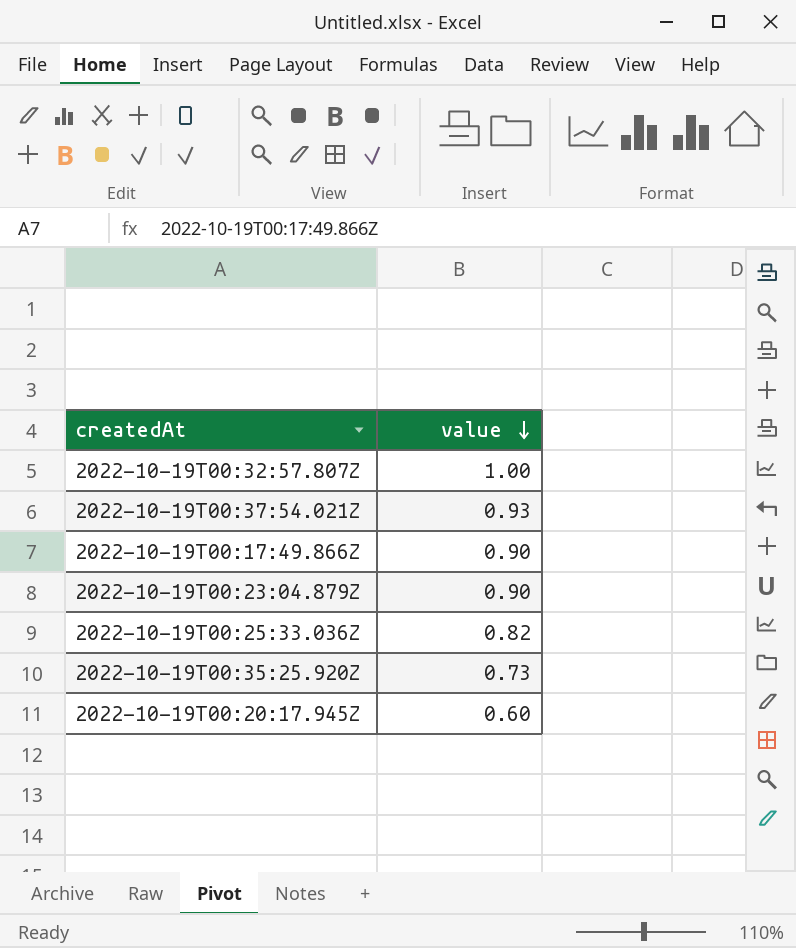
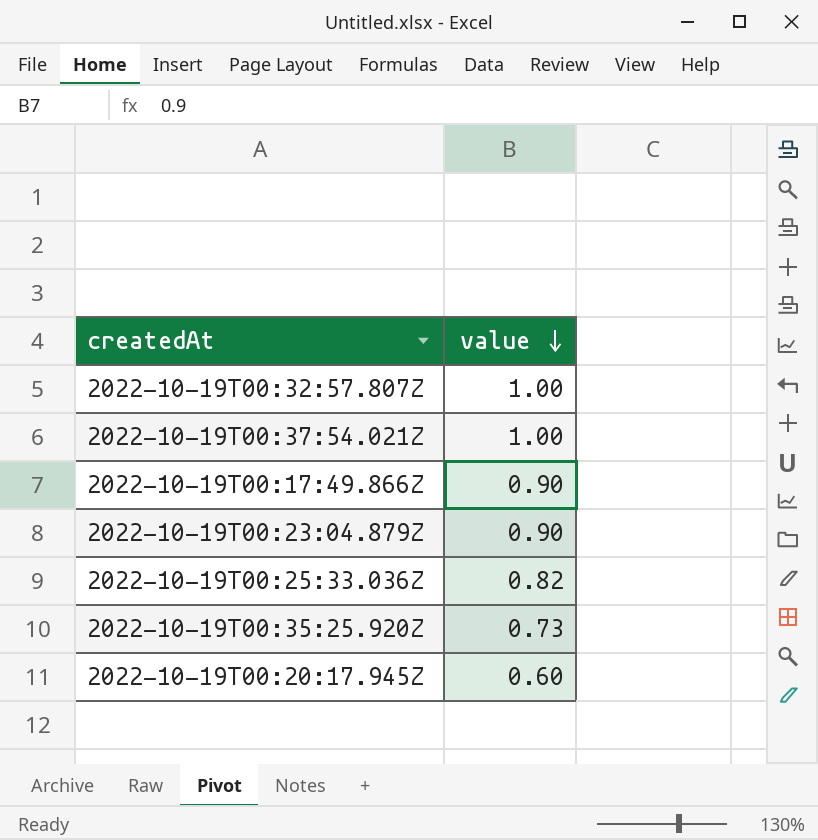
2022-10-19T00:37:54.021Z | value: 0.93 -> 1.00

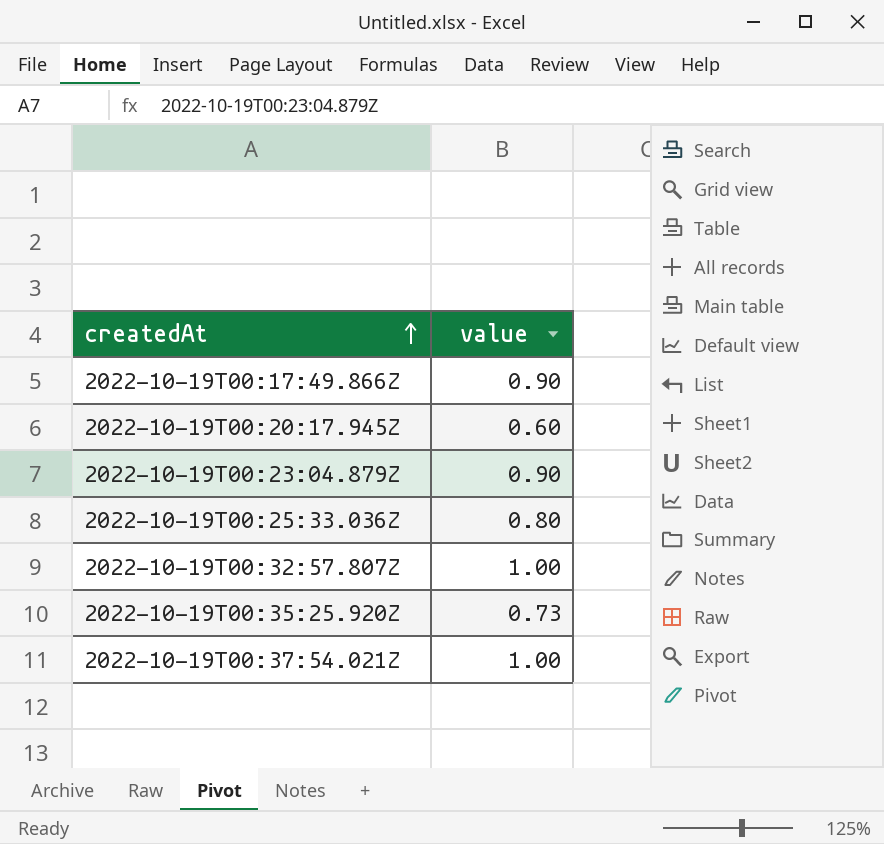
row order: value descending -> createdAt ascending
2022-10-19T00:25:33.036Z | value: 0.82 -> 0.80

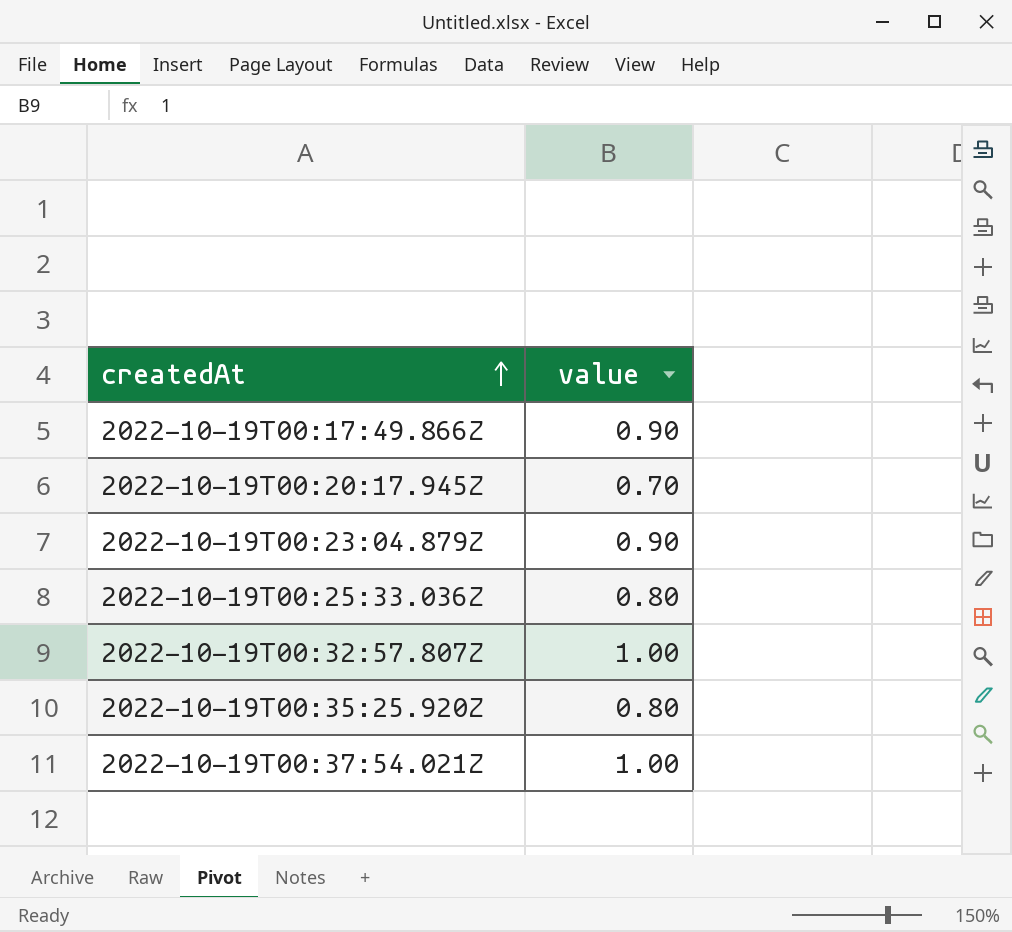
2022-10-19T00:20:17.945Z | value: 0.60 -> 0.70
2022-10-19T00:35:25.920Z | value: 0.73 -> 0.80

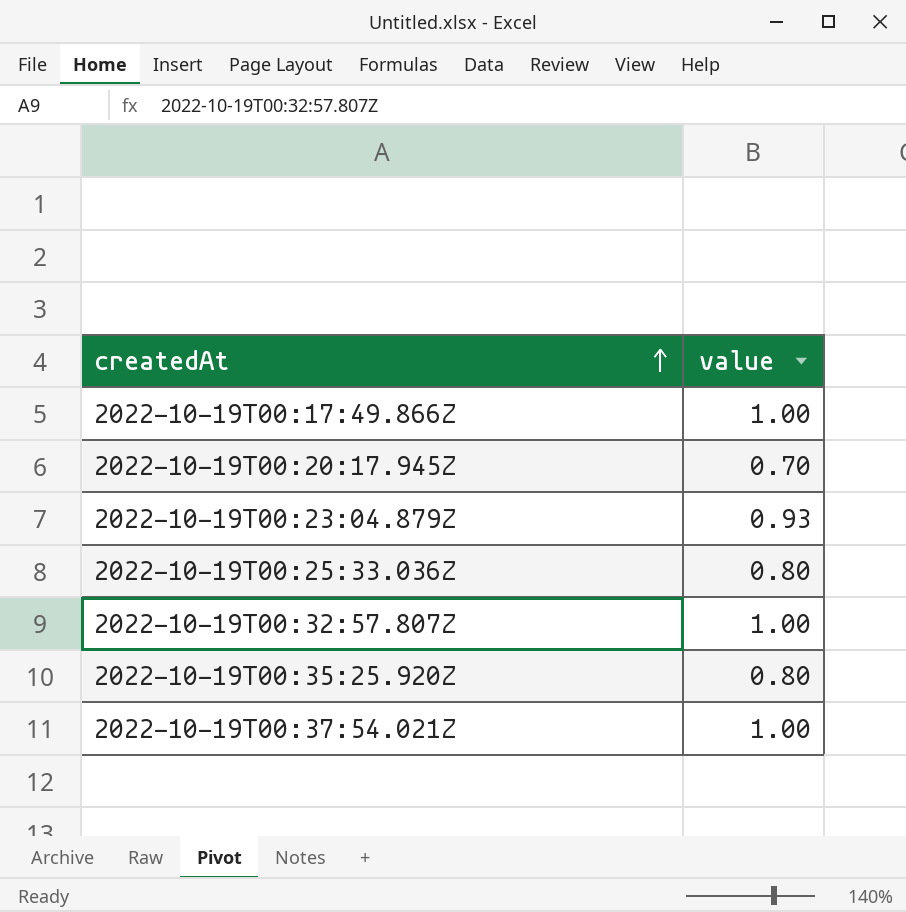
2022-10-19T00:17:49.866Z | value: 0.90 -> 1.00
2022-10-19T00:23:04.879Z | value: 0.90 -> 0.93

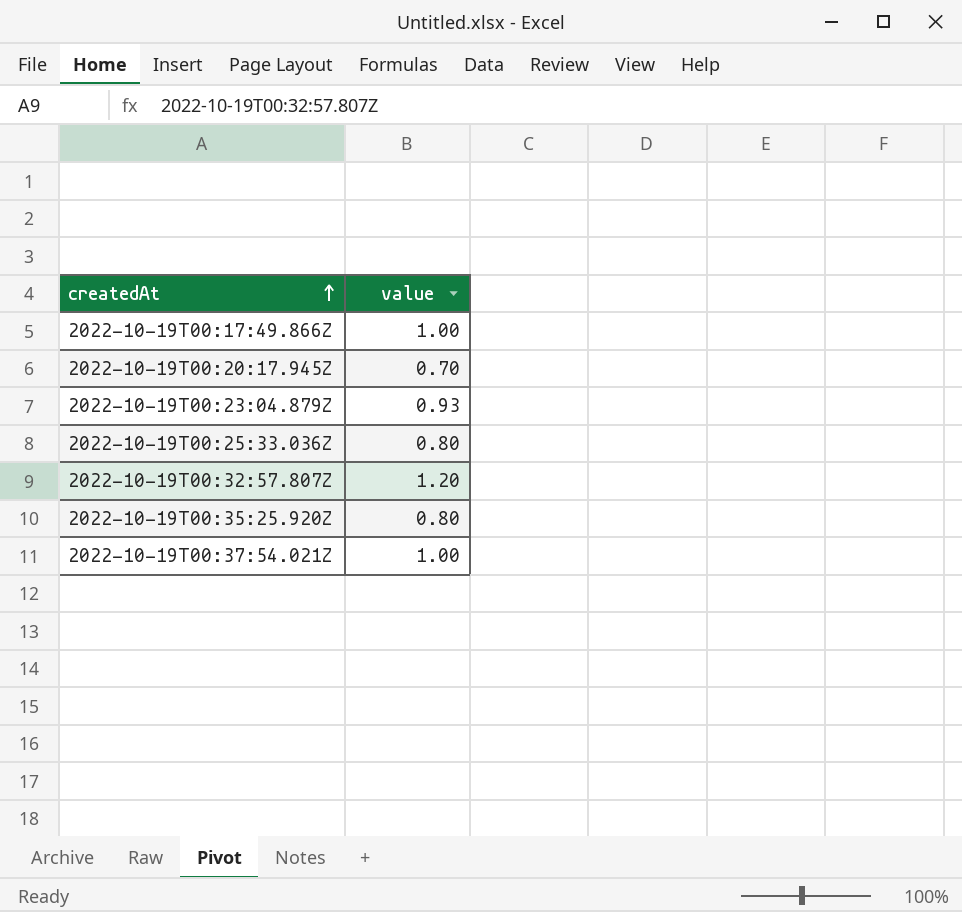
2022-10-19T00:32:57.807Z | value: 1.00 -> 1.20

